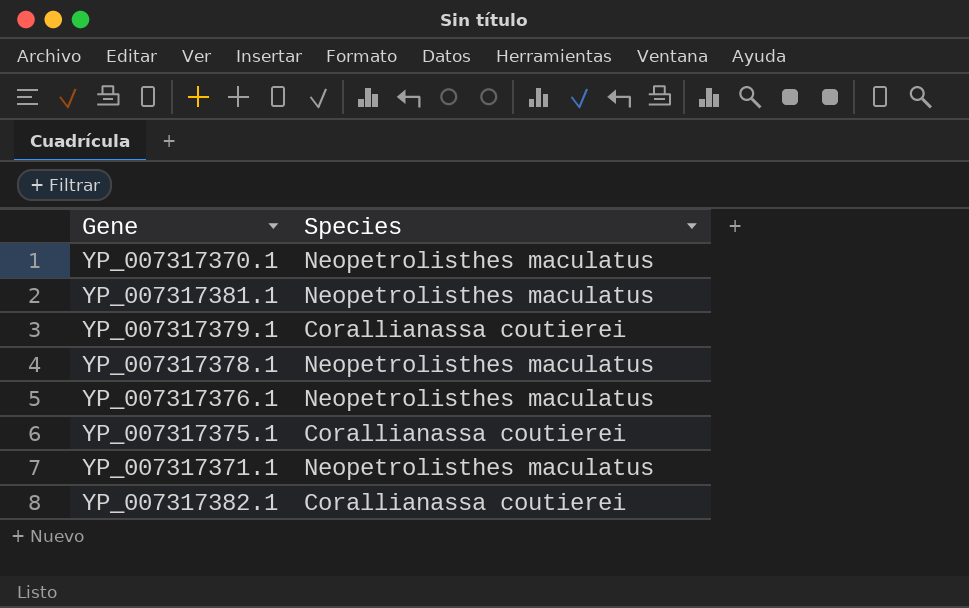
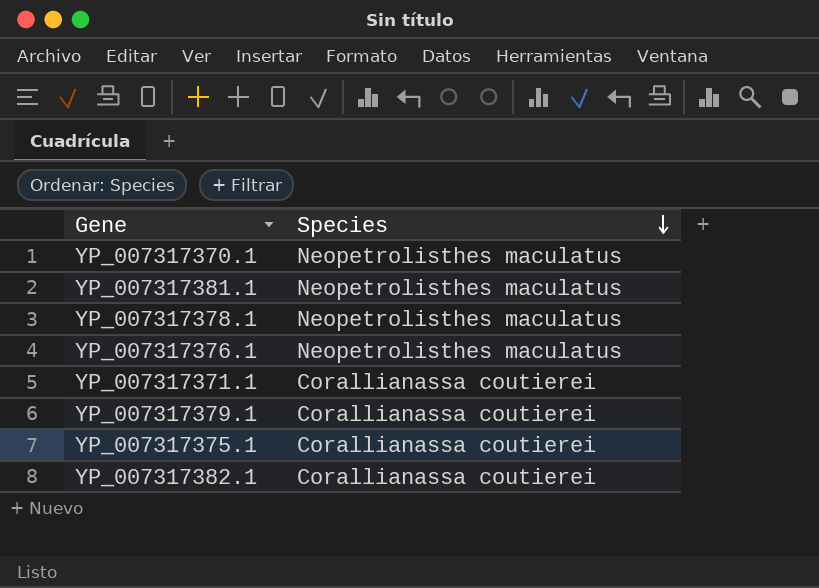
row order: none -> Species descending
YP_007317371.1 | Species: Neopetrolisthes maculatus -> Corallianassa coutierei

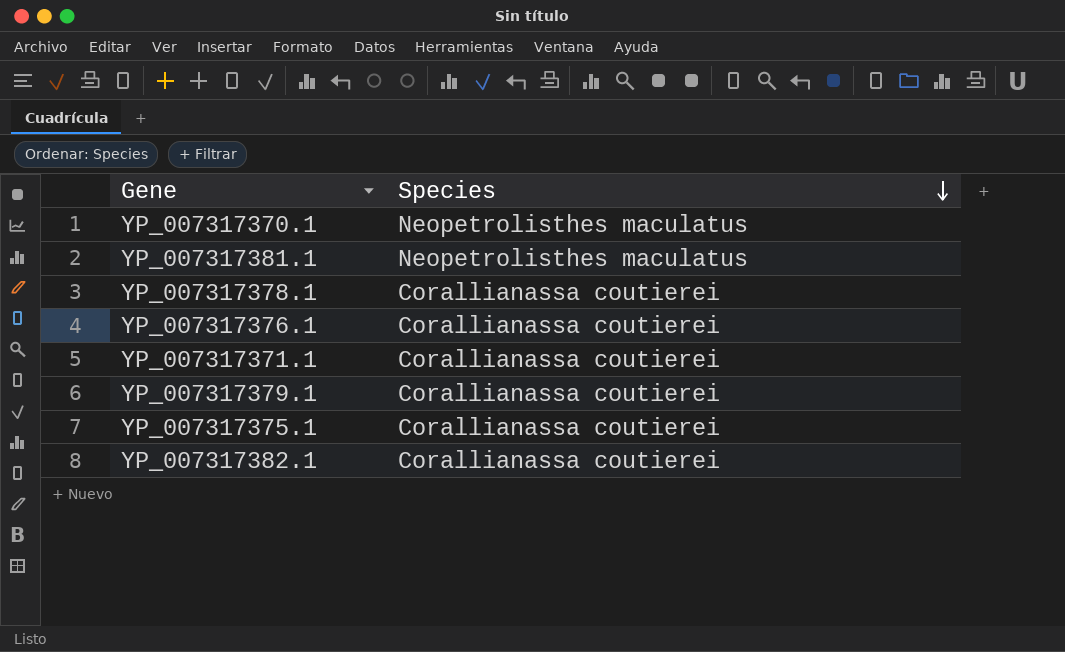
YP_007317378.1 | Species: Neopetrolisthes maculatus -> Corallianassa coutierei
YP_007317376.1 | Species: Neopetrolisthes maculatus -> Corallianassa coutierei

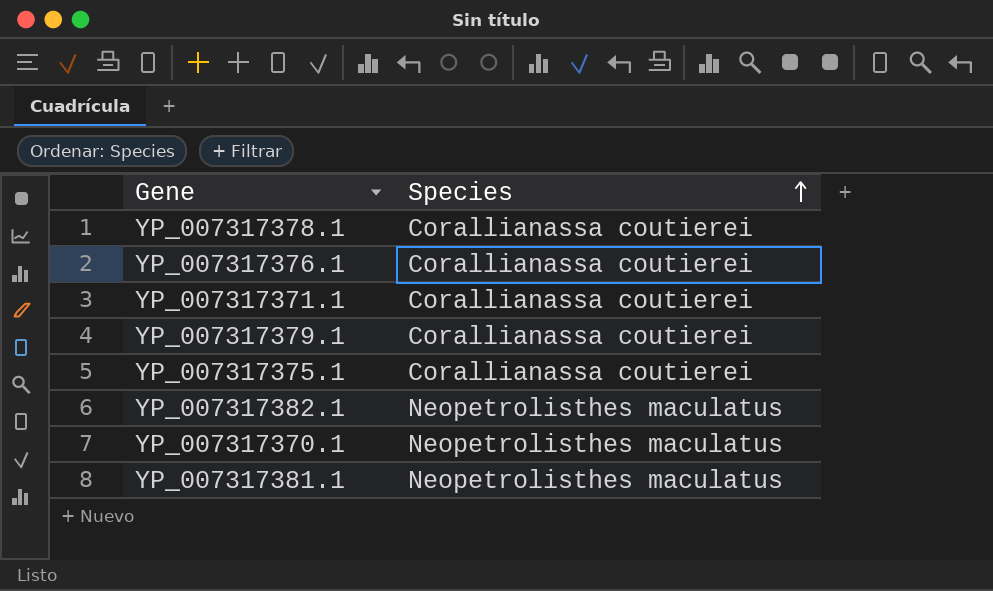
row order: Species descending -> Species ascending
YP_007317382.1 | Species: Corallianassa coutierei -> Neopetrolisthes maculatus

